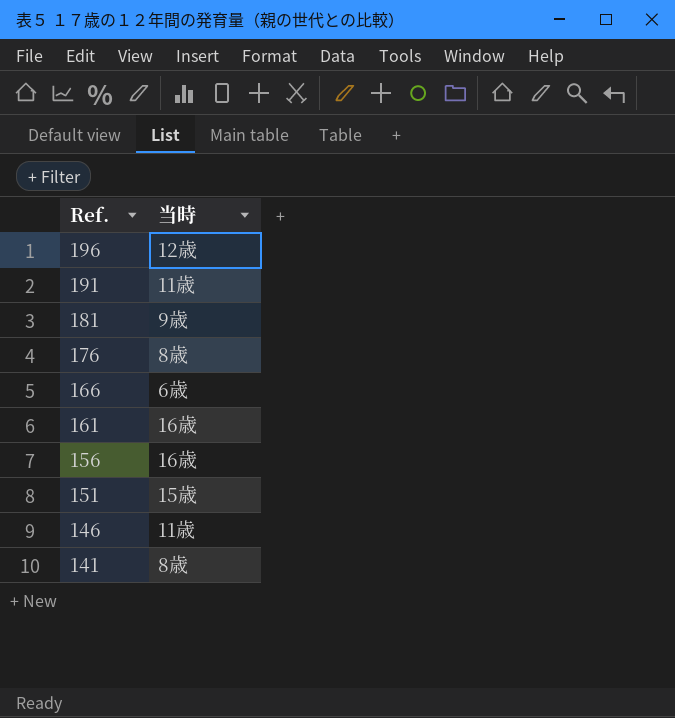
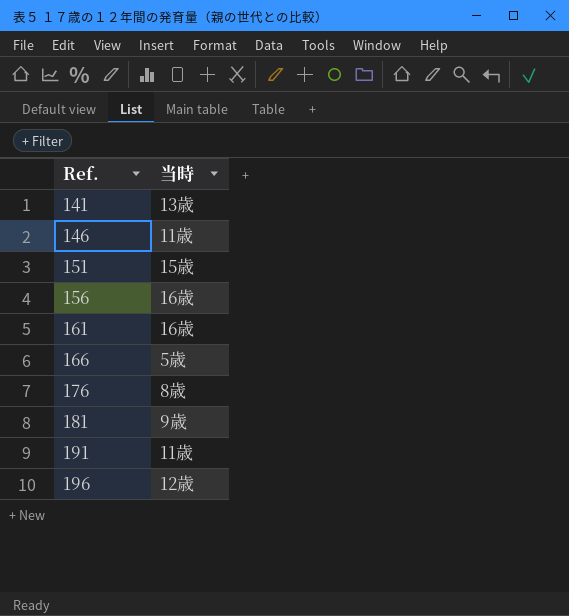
row order: Ref. descending -> Ref. ascending
141 | 当時: 8歳 -> 13歳
166 | 当時: 6歳 -> 5歳

